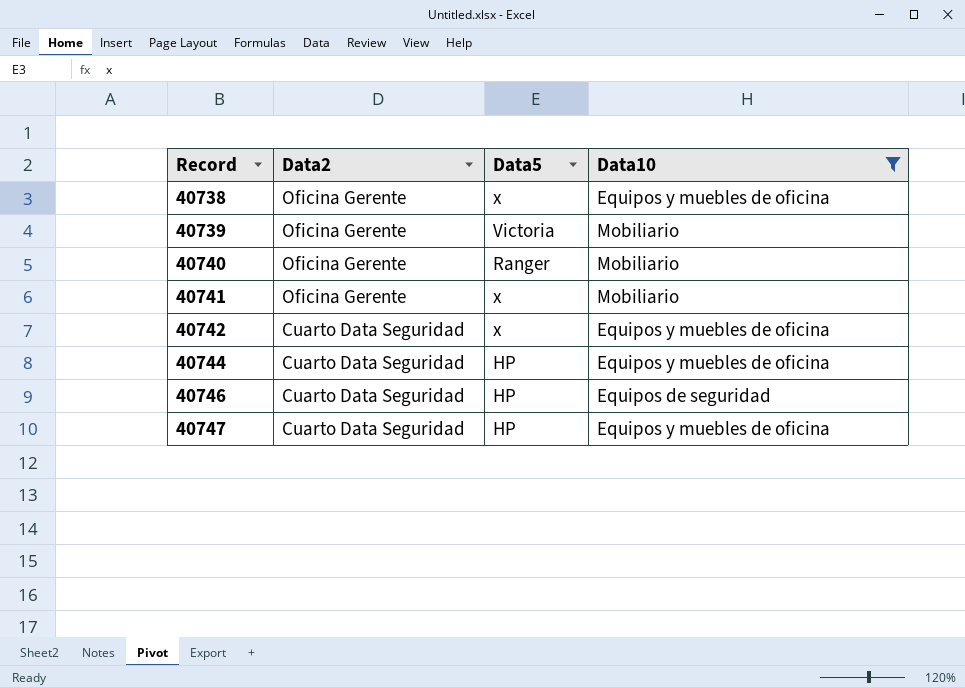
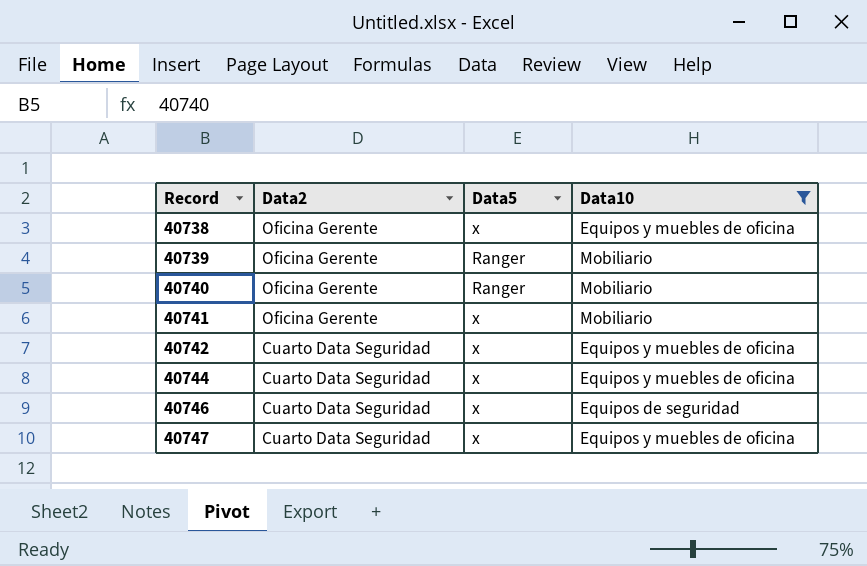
40739 | Data5: Victoria -> Ranger
40744 | Data5: HP -> x
40746 | Data5: HP -> x
40747 | Data5: HP -> x

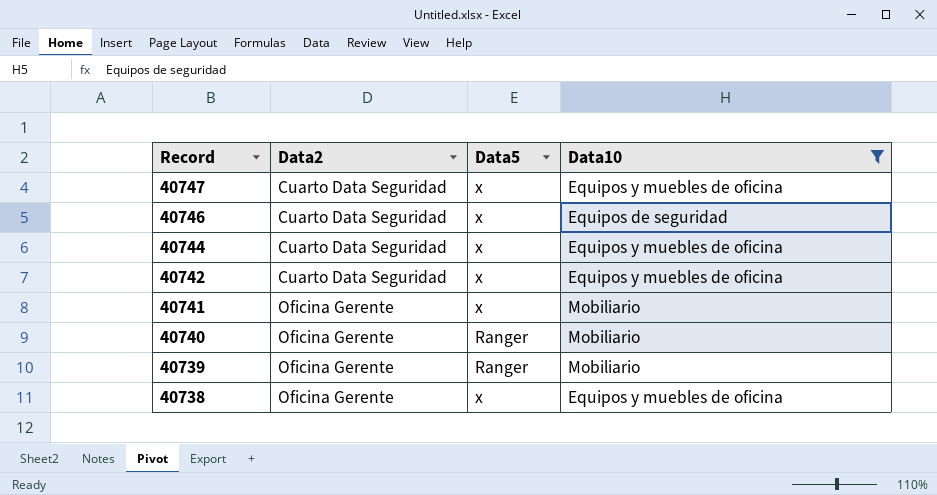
row order: Record ascending -> Record descending

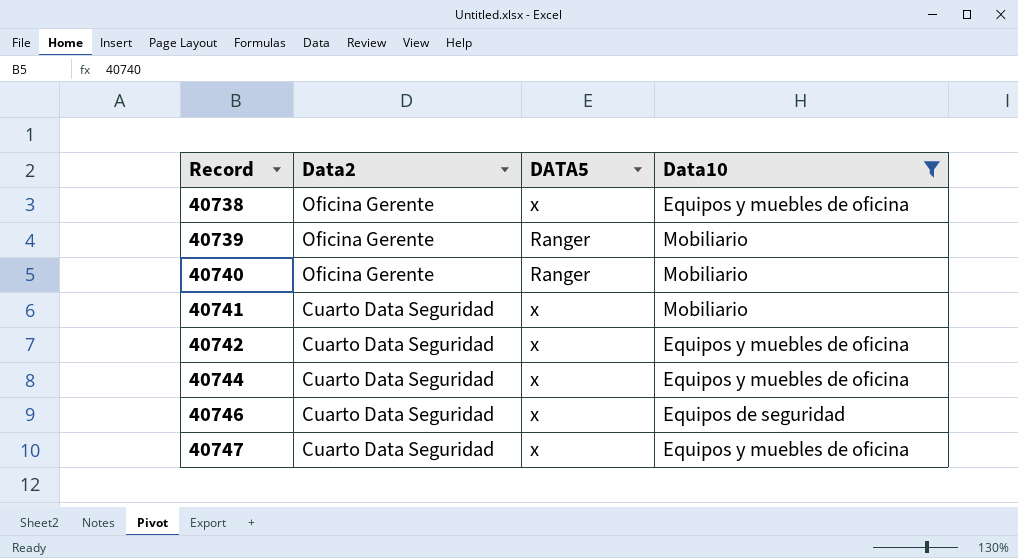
row order: Record descending -> Record ascending
column name: Data5 -> DATA5
40741 | Data2: Oficina Gerente -> Cuarto Data Seguridad

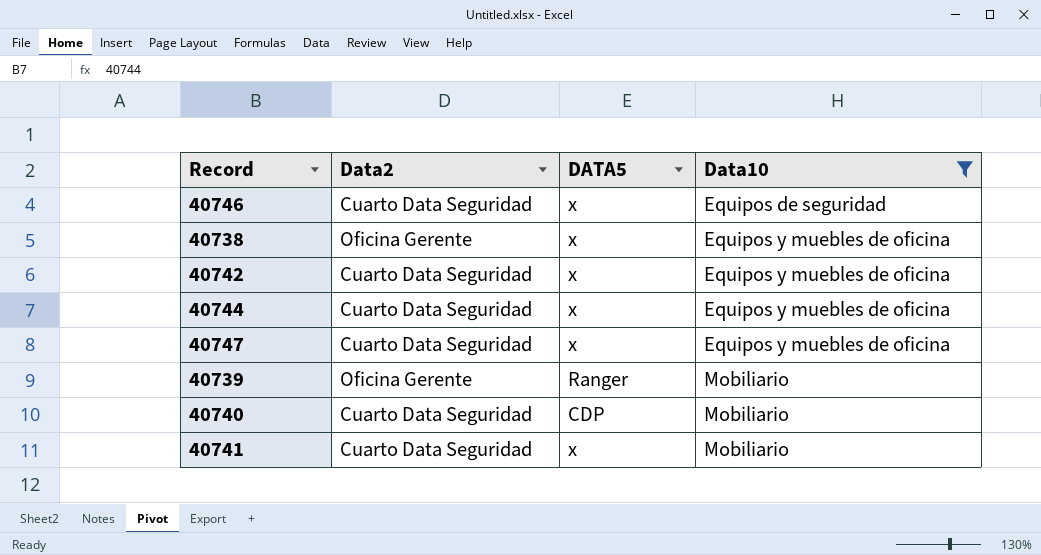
row order: Record ascending -> Data10 ascending
40740 | Data2: Oficina Gerente -> Cuarto Data Seguridad
40740 | DATA5: Ranger -> CDP

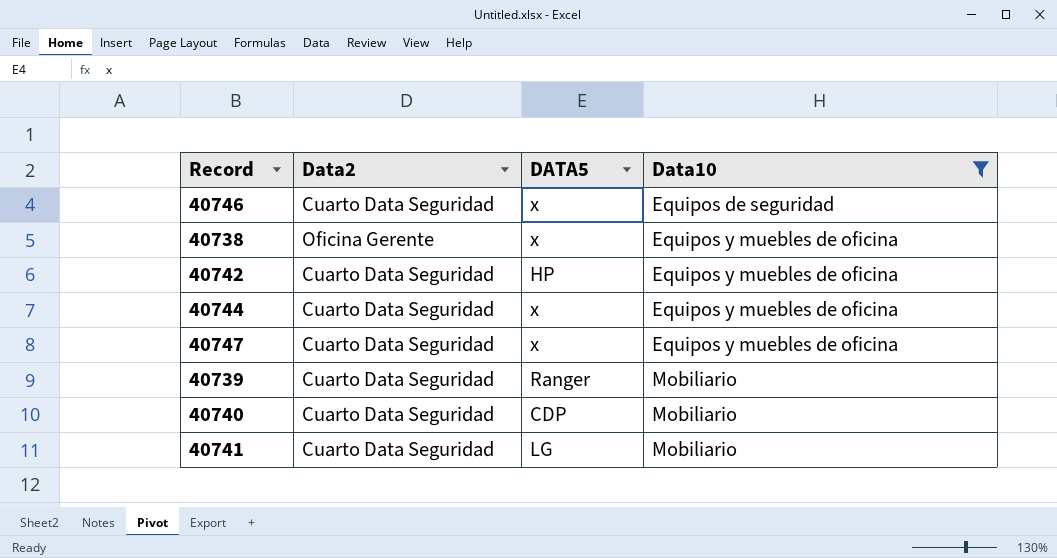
40742 | DATA5: x -> HP
40739 | Data2: Oficina Gerente -> Cuarto Data Seguridad
40741 | DATA5: x -> LG

